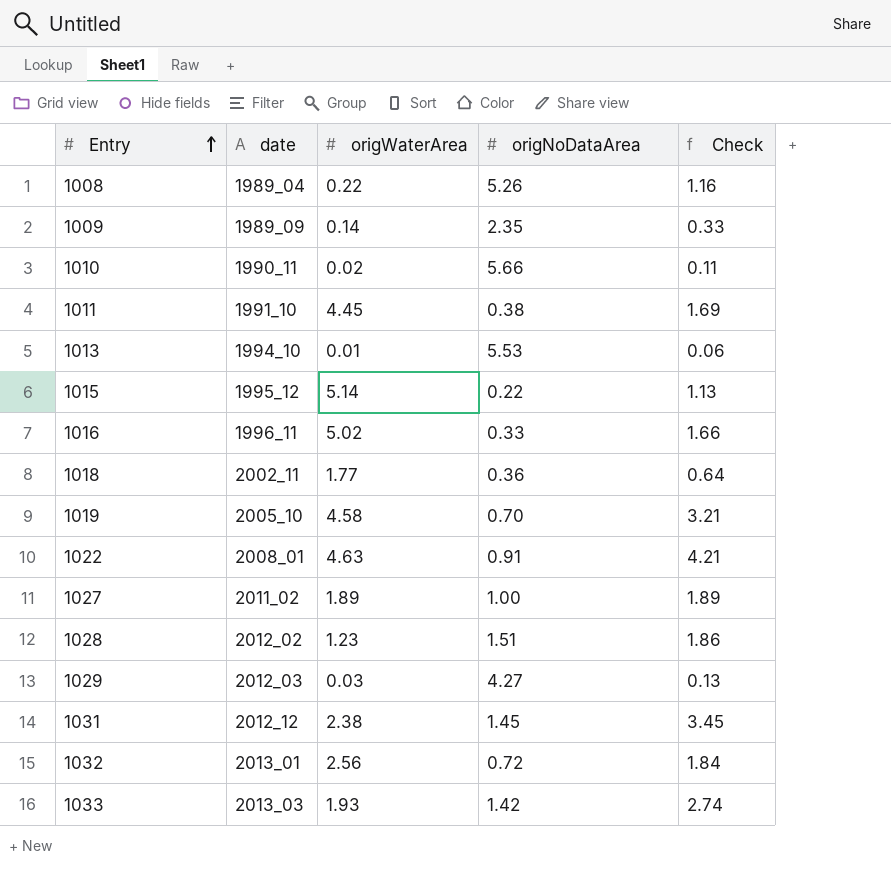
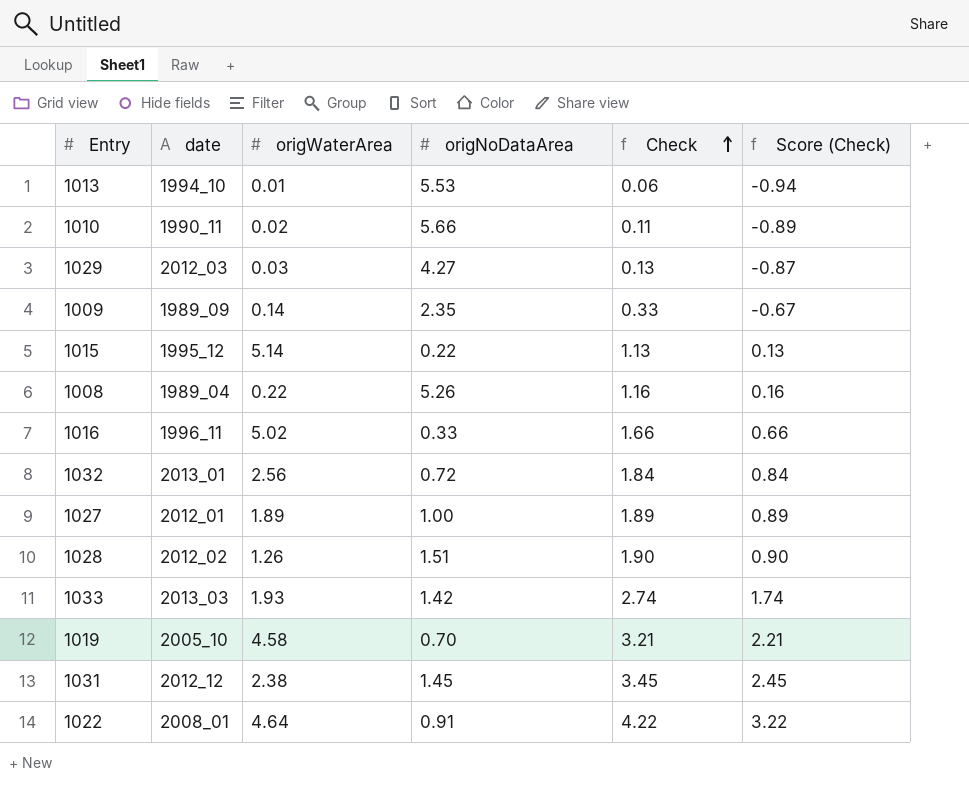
row order: Entry ascending -> Check ascending
column Score (Check) | formula: none -> [Check] - 1
row 1011: 1991_10 | 4.45 | 0.38 | 1.69 -> none
row 1018: 2002_11 | 1.77 | 0.36 | 0.64 -> none
1027 | date: 2011_02 -> 2012_01
1028 | origWaterArea: 1.23 -> 1.26
1028 | Check: 1.86 -> 1.90
1022 | origWaterArea: 4.63 -> 4.64
1022 | Check: 4.21 -> 4.22

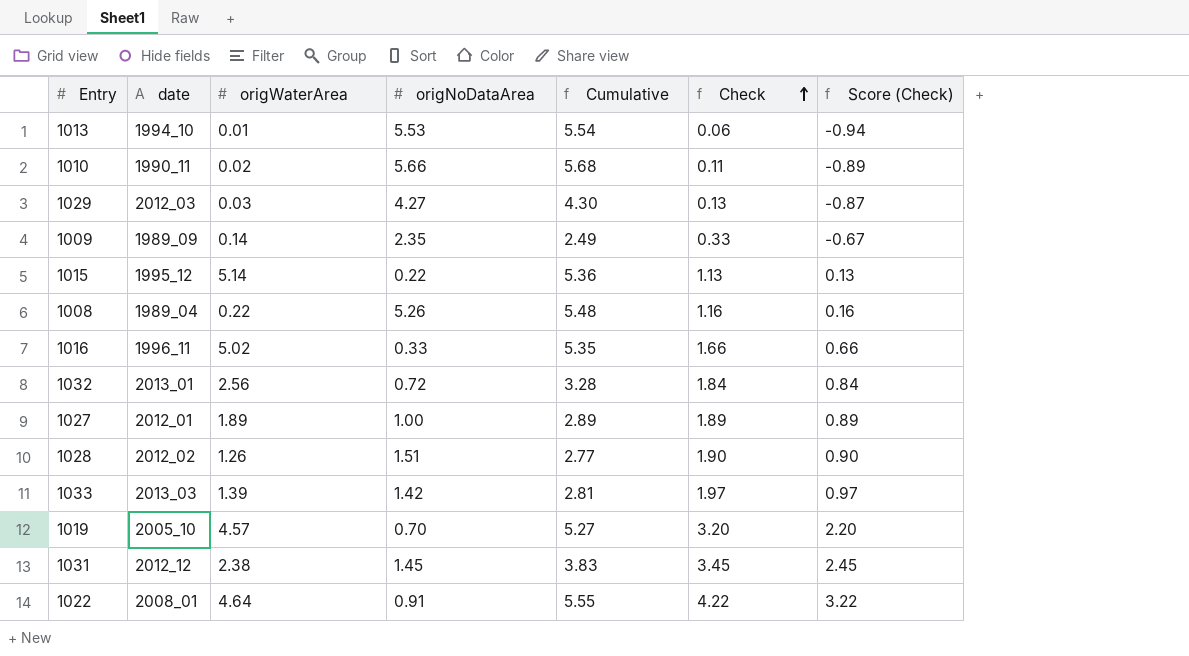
column Cumulative | formula: none -> [origWaterArea] + [origNoDataArea]
1033 | origWaterArea: 1.93 -> 1.39
1033 | Check: 2.74 -> 1.97
1033 | Score (Check): 1.74 -> 0.97
1019 | origWaterArea: 4.58 -> 4.57
1019 | Check: 3.21 -> 3.20
1019 | Score (Check): 2.21 -> 2.20

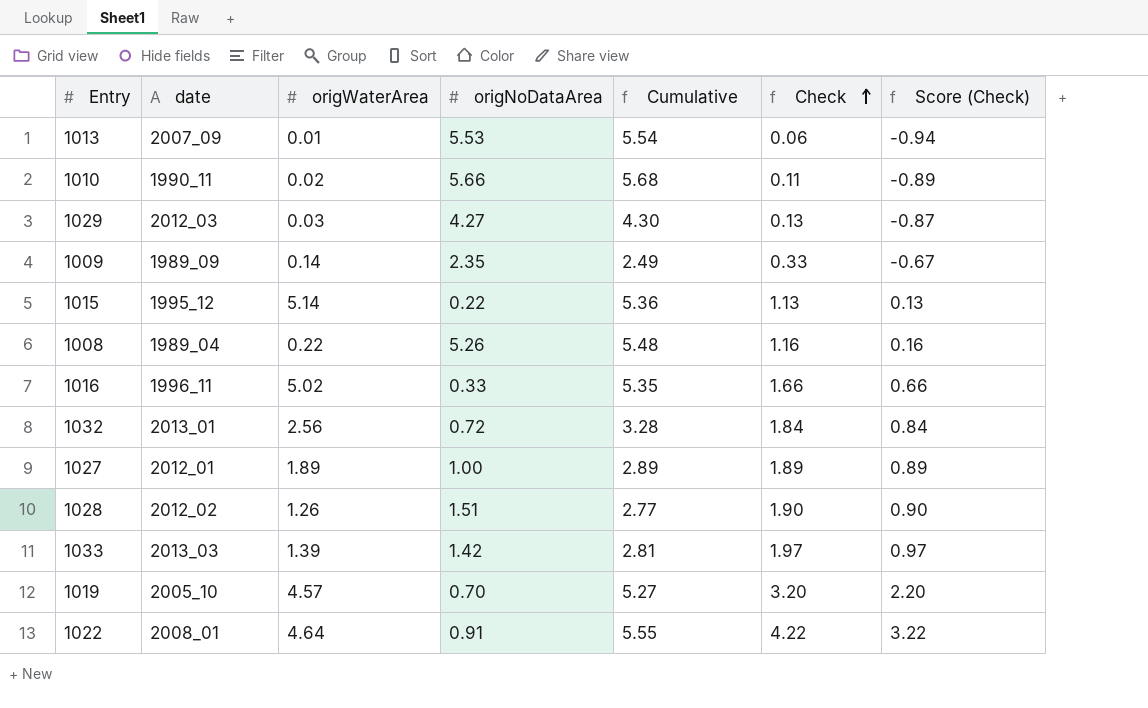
row 1031: 2012_12 | 2.38 | 1.45 | 3.83 | 3.45 | 2.45 -> none
1013 | date: 1994_10 -> 2007_09

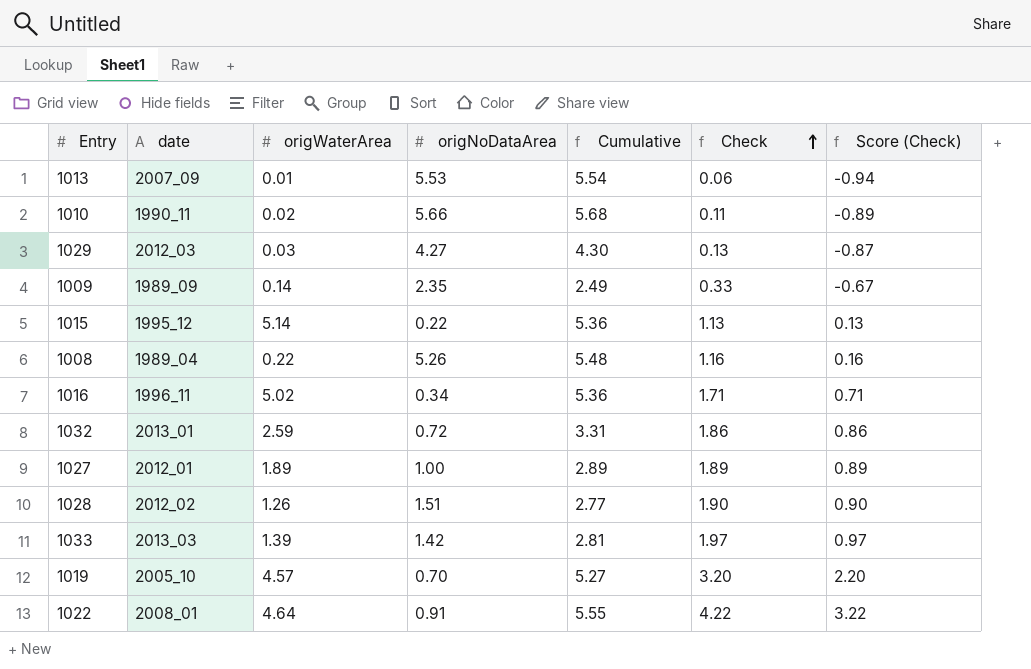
1016 | origNoDataArea: 0.33 -> 0.34
1016 | Cumulative: 5.35 -> 5.36
1016 | Check: 1.66 -> 1.71
1016 | Score (Check): 0.66 -> 0.71
1032 | origWaterArea: 2.56 -> 2.59
1032 | Cumulative: 3.28 -> 3.31
1032 | Check: 1.84 -> 1.86
1032 | Score (Check): 0.84 -> 0.86

